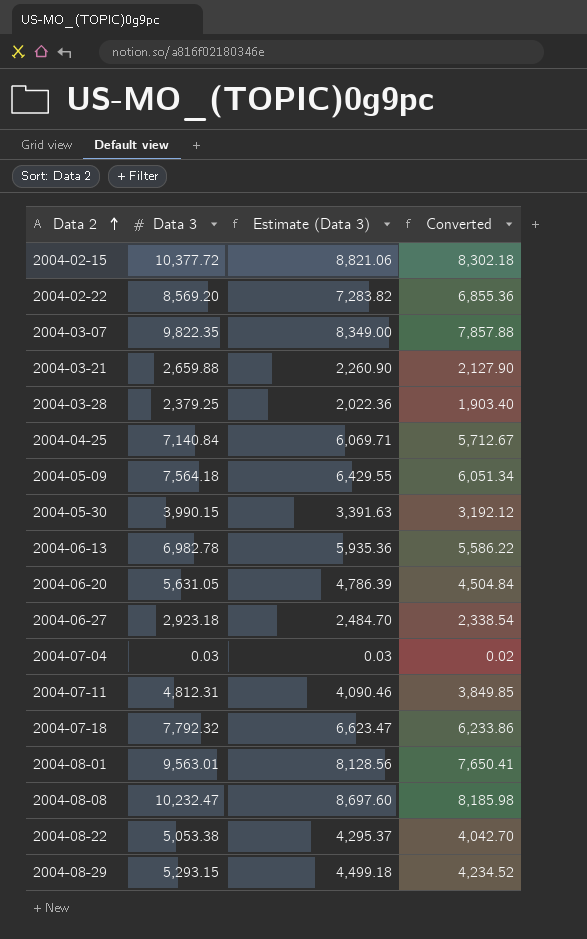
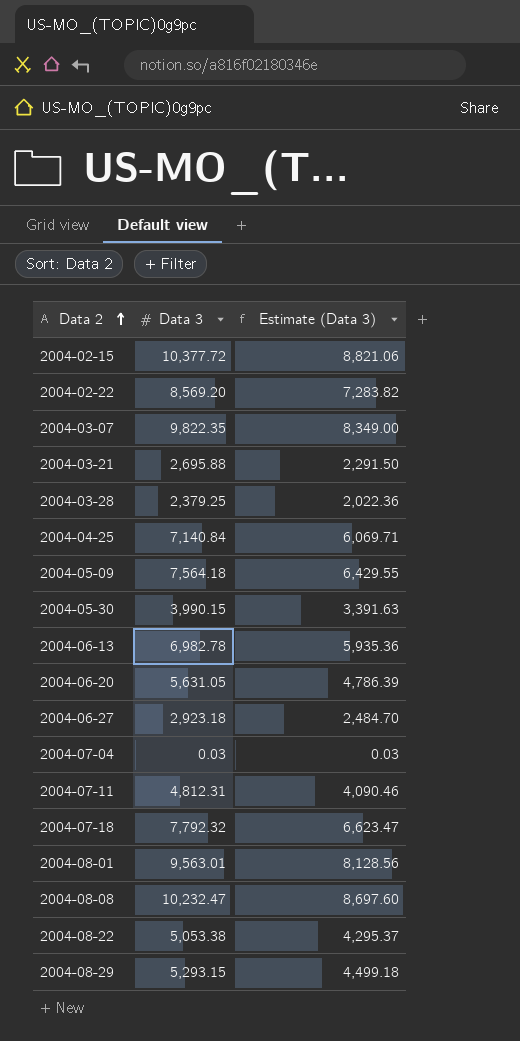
column Converted | formula: [Data 3] * 0.8 -> none
2004-03-21 | Data 3: 2,659.88 -> 2,695.88
2004-03-21 | Estimate (Data 3): 2,260.90 -> 2,291.50

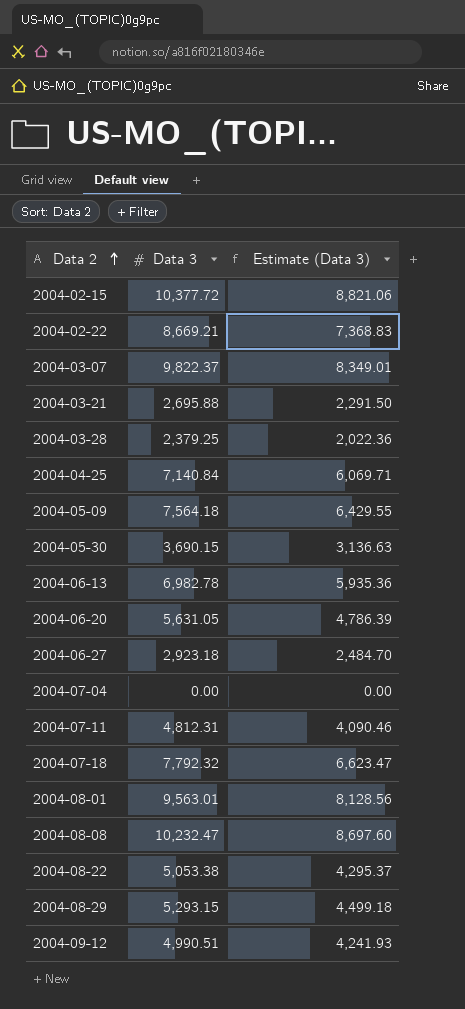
2004-02-22 | Data 3: 8,569.20 -> 8,669.21
2004-02-22 | Estimate (Data 3): 7,283.82 -> 7,368.83
2004-03-07 | Data 3: 9,822.35 -> 9,822.37
2004-03-07 | Estimate (Data 3): 8,349.00 -> 8,349.01
2004-05-30 | Data 3: 3,990.15 -> 3,690.15
2004-05-30 | Estimate (Data 3): 3,391.63 -> 3,136.63
2004-07-04 | Data 3: 0.03 -> 0.00
2004-07-04 | Estimate (Data 3): 0.03 -> 0.00
row 2004-09-12: none -> 4,990.51 | 4,241.93

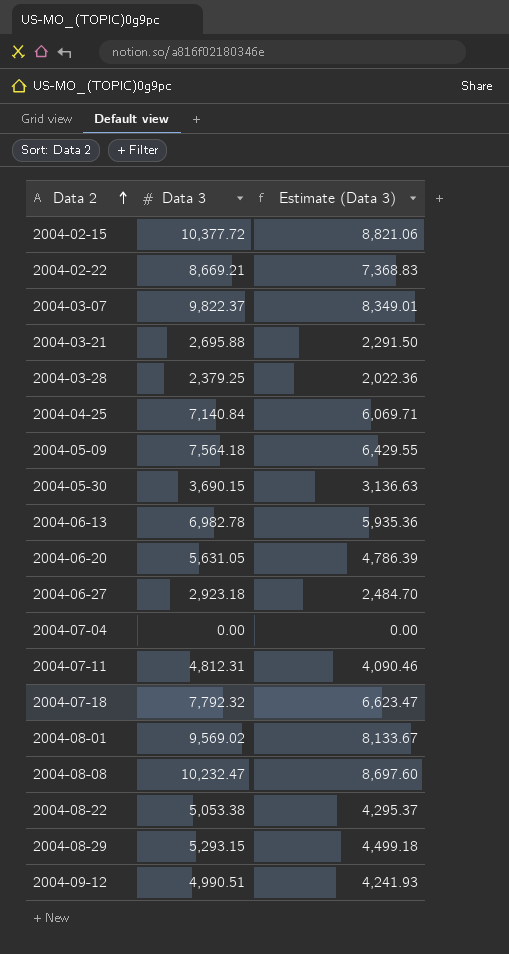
2004-08-01 | Data 3: 9,563.01 -> 9,569.02
2004-08-01 | Estimate (Data 3): 8,128.56 -> 8,133.67

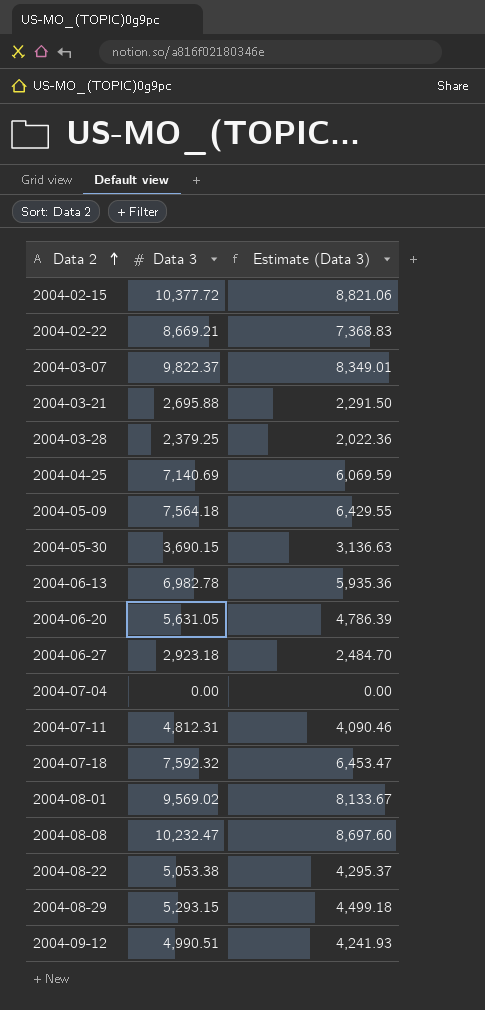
2004-04-25 | Data 3: 7,140.84 -> 7,140.69
2004-04-25 | Estimate (Data 3): 6,069.71 -> 6,069.59
2004-07-18 | Data 3: 7,792.32 -> 7,592.32
2004-07-18 | Estimate (Data 3): 6,623.47 -> 6,453.47

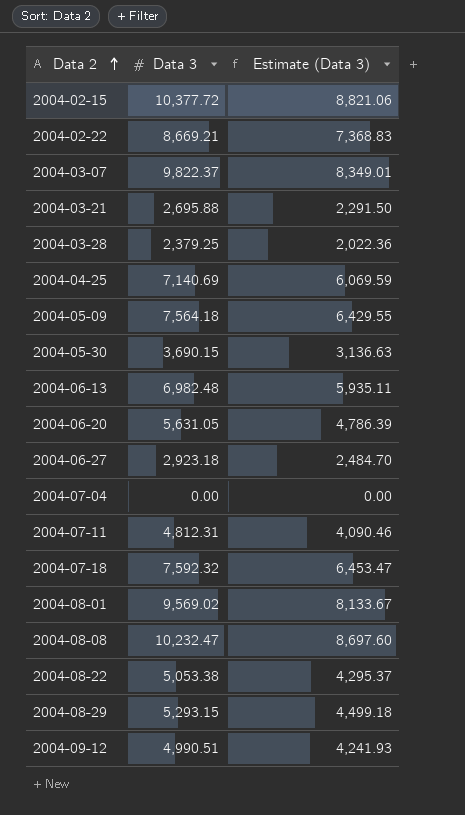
2004-06-13 | Data 3: 6,982.78 -> 6,982.48
2004-06-13 | Estimate (Data 3): 5,935.36 -> 5,935.11

